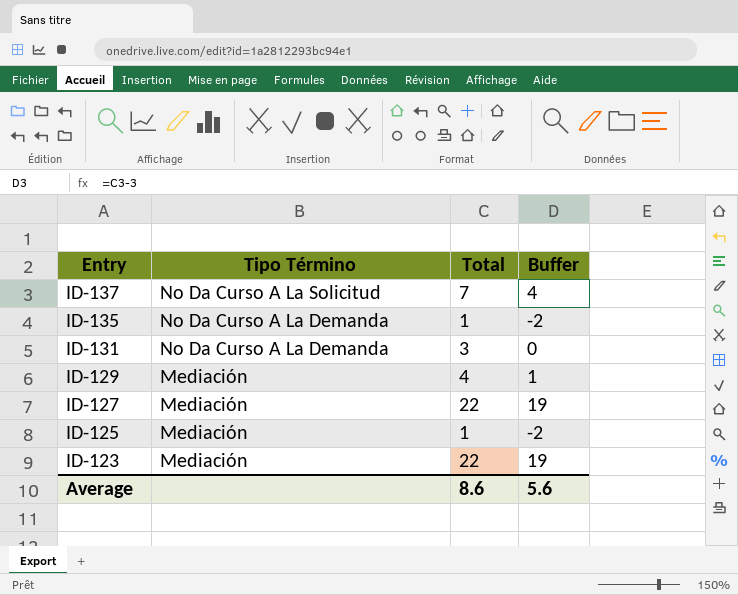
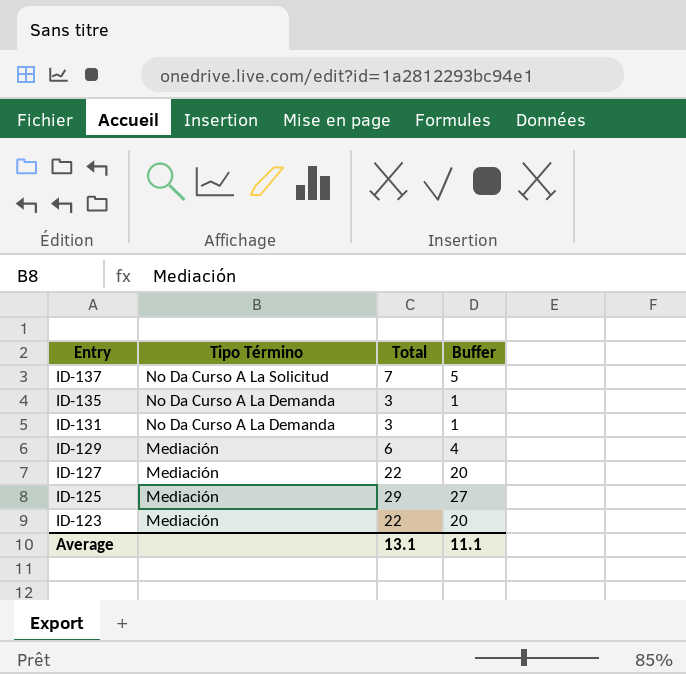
column Buffer | formula: [Total] - 3 -> [Total] - 2
ID-135 | Total: 1 -> 3
ID-129 | Total: 4 -> 6
ID-125 | Total: 1 -> 29
Average | Total: 8.6 -> 13.1
Average | Buffer: 5.6 -> 11.1

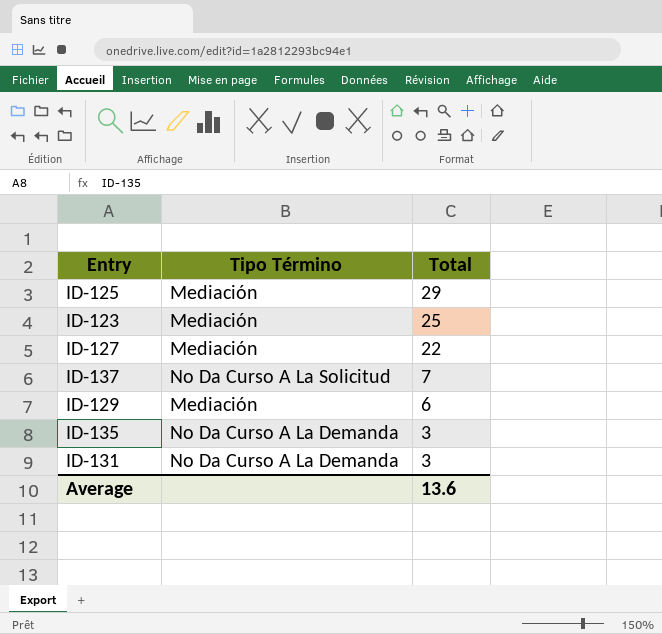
row order: Entry descending -> Total descending
column Buffer | formula: [Total] - 2 -> none
ID-123 | Total: 22 -> 25
Average | Total: 13.1 -> 13.6

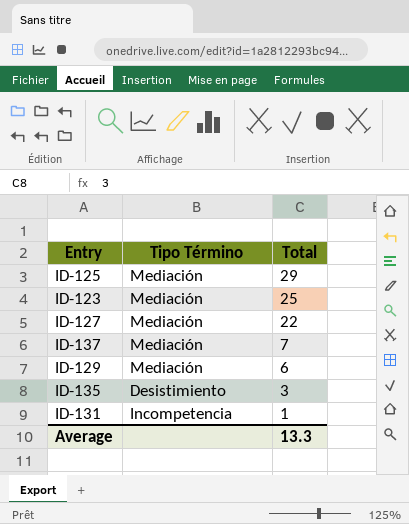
ID-137 | Tipo Término: No Da Curso A La Solicitud -> Mediación
ID-135 | Tipo Término: No Da Curso A La Demanda -> Desistimiento
ID-131 | Tipo Término: No Da Curso A La Demanda -> Incompetencia
ID-131 | Total: 3 -> 1
Average | Total: 13.6 -> 13.3

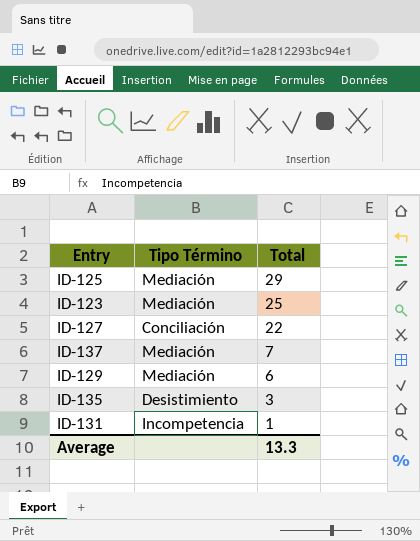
ID-127 | Tipo Término: Mediación -> Conciliación

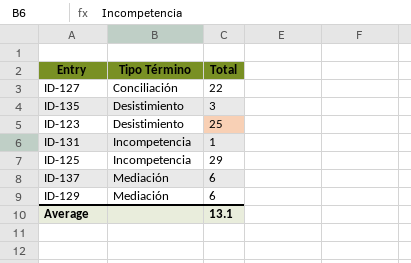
row order: Total descending -> Tipo Término ascending
ID-123 | Tipo Término: Mediación -> Desistimiento
ID-125 | Tipo Término: Mediación -> Incompetencia
ID-137 | Total: 7 -> 6
Average | Total: 13.3 -> 13.1

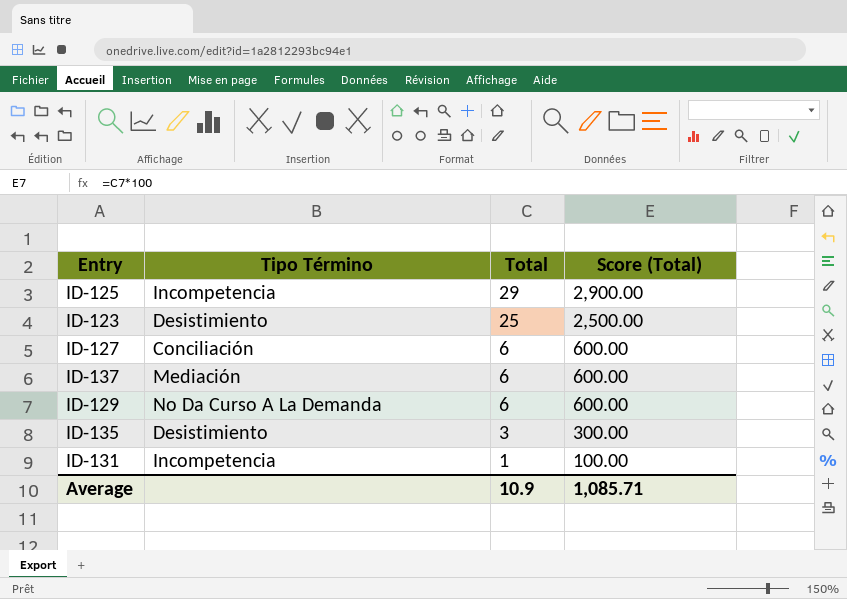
row order: Tipo Término ascending -> Total descending
column Score (Total) | formula: none -> [Total] * 100
ID-127 | Total: 22 -> 6
ID-129 | Tipo Término: Mediación -> No Da Curso A La Demanda
Average | Total: 13.1 -> 10.9

